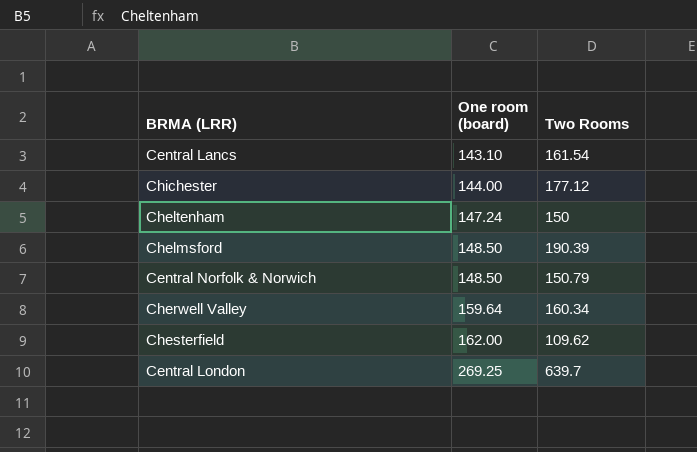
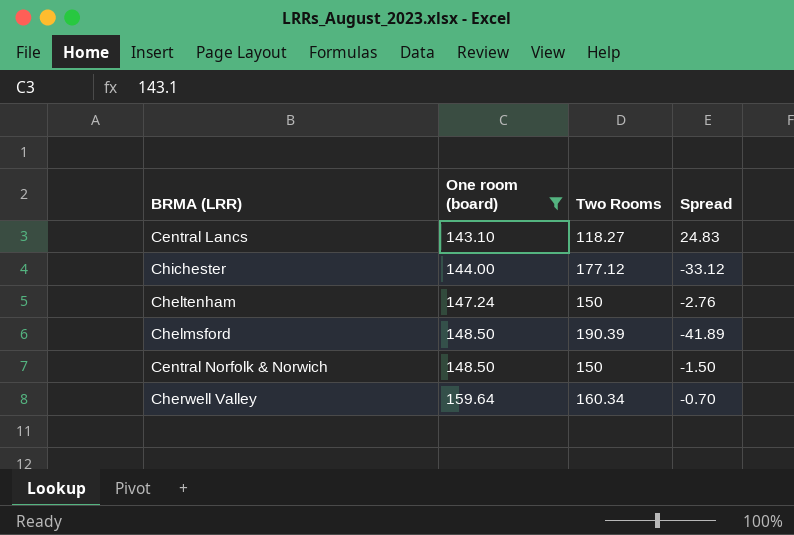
filter: none -> One room (board) <= 159.64
column Spread | formula: none -> [One room (board)] - [Two Rooms]
Central Lancs | Two Rooms: 161.54 -> 118.27
Central Norfolk & Norwich | Two Rooms: 150.79 -> 150

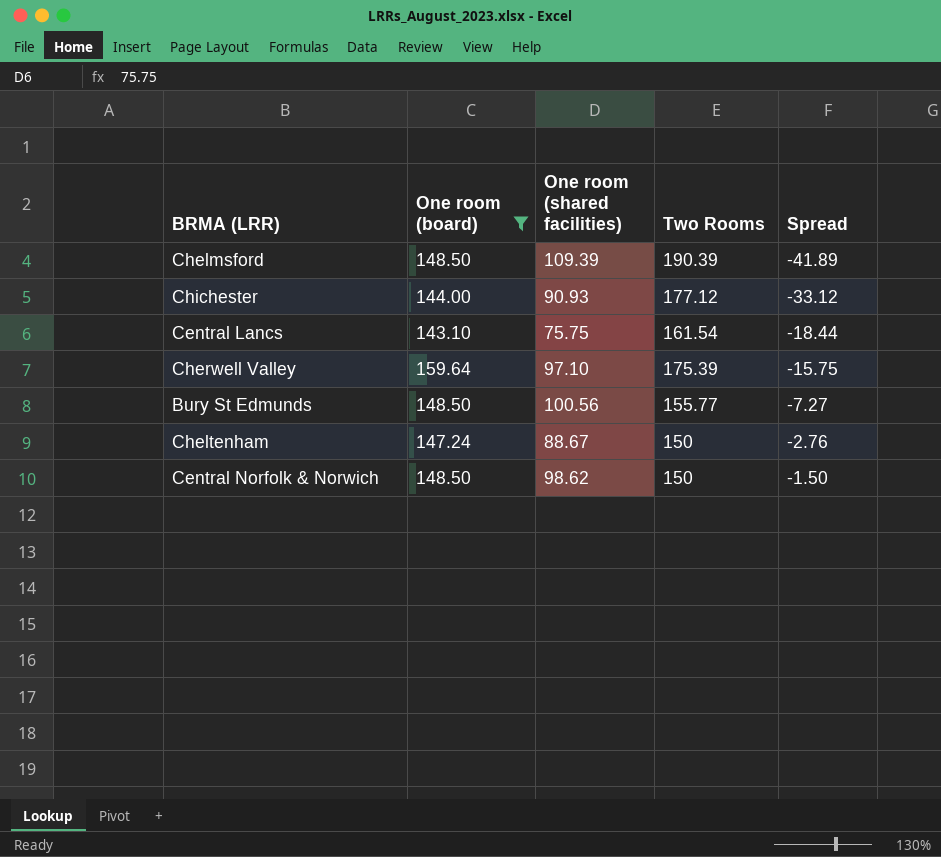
row order: One room (board) ascending -> Spread ascending
column One room (shared facilities) | position: none -> 3
Central Lancs | Two Rooms: 118.27 -> 161.54
Central Lancs | Spread: 24.83 -> -18.44
Cherwell Valley | Two Rooms: 160.34 -> 175.39
Cherwell Valley | Spread: -0.70 -> -15.75
row Bury St Edmunds: none -> 148.50 | 100.56 | 155.77 | -7.27

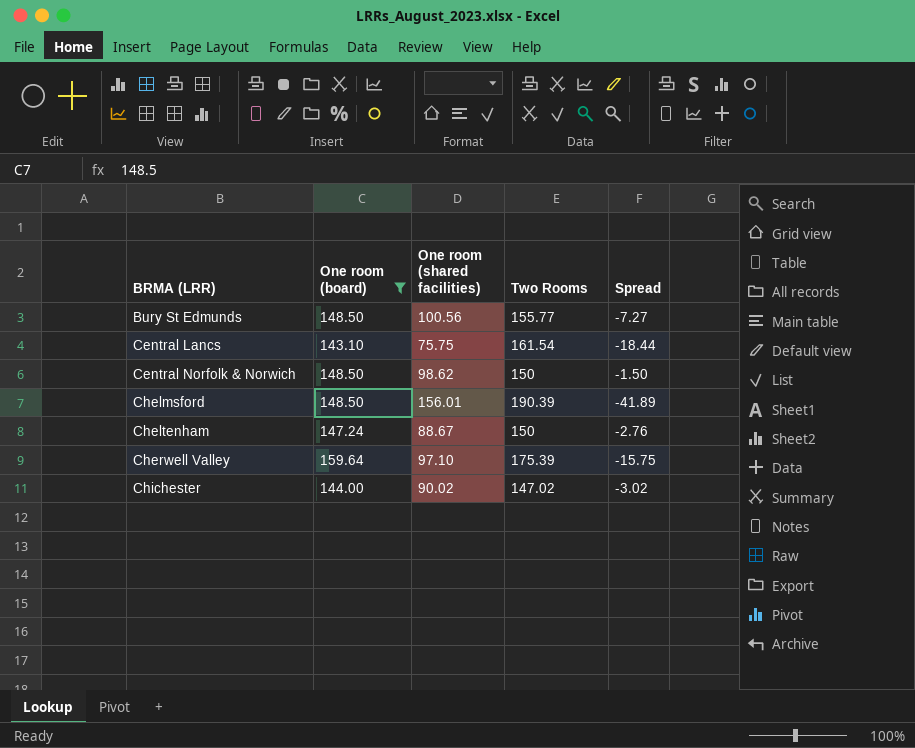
row order: Spread ascending -> BRMA (LRR) ascending
Chelmsford | One room (shared facilities): 109.39 -> 156.01
Chichester | One room (shared facilities): 90.93 -> 90.02
Chichester | Two Rooms: 177.12 -> 147.02
Chichester | Spread: -33.12 -> -3.02

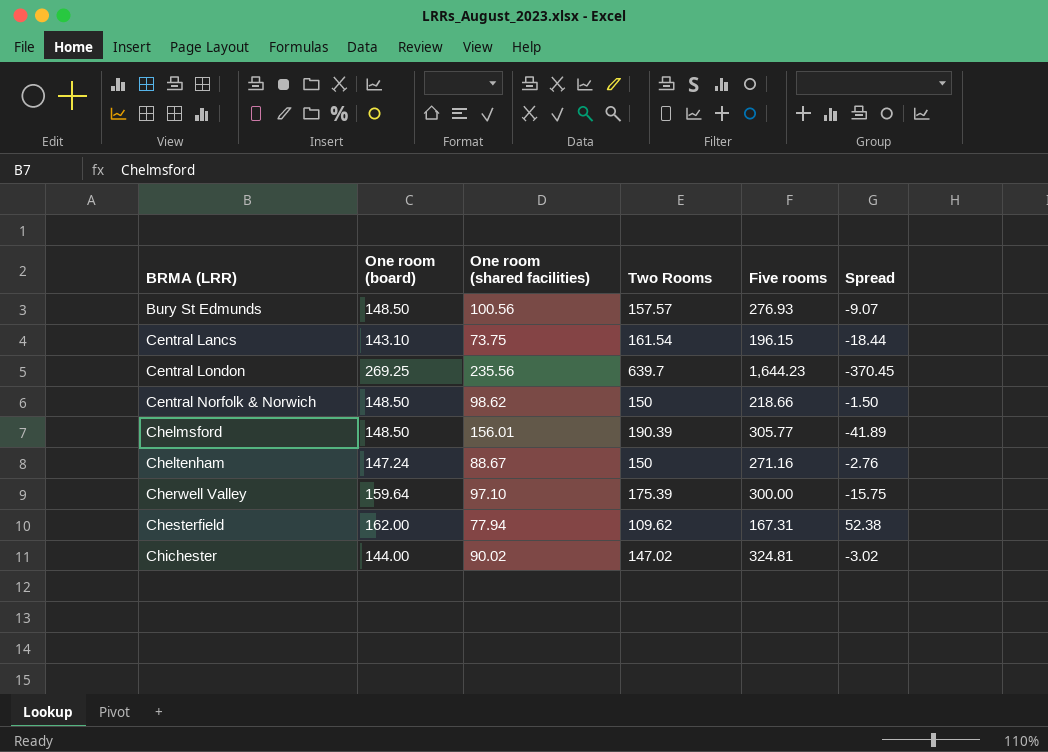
filter: One room (board) <= 159.64 -> none
column Five rooms | position: none -> 5
Bury St Edmunds | Two Rooms: 155.77 -> 157.57
Bury St Edmunds | Spread: -7.27 -> -9.07
Central Lancs | One room (shared facilities): 75.75 -> 73.75

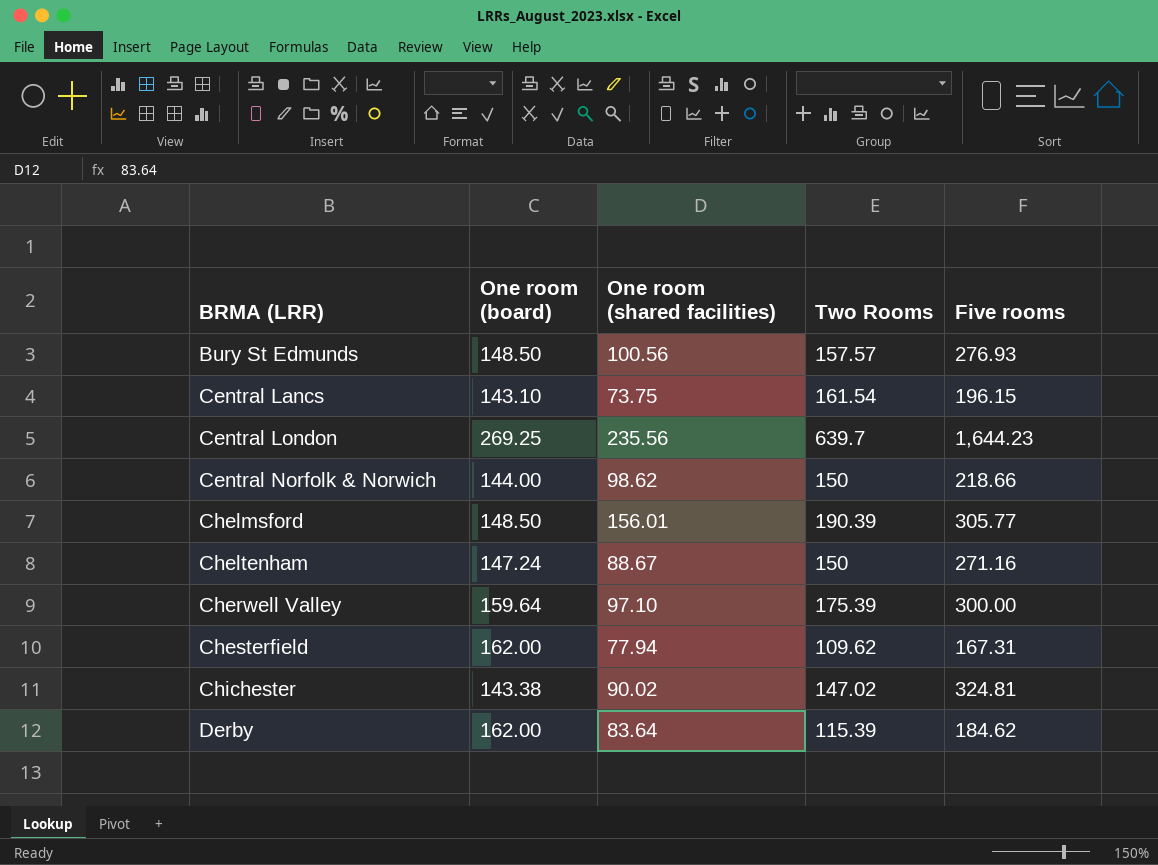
column Spread | formula: [One room (board)] - [Two Rooms] -> none
Central Norfolk & Norwich | One room (board): 148.50 -> 144.00
Chichester | One room (board): 144.00 -> 143.38
row Derby: none -> 162.00 | 83.64 | 115.39 | 184.62

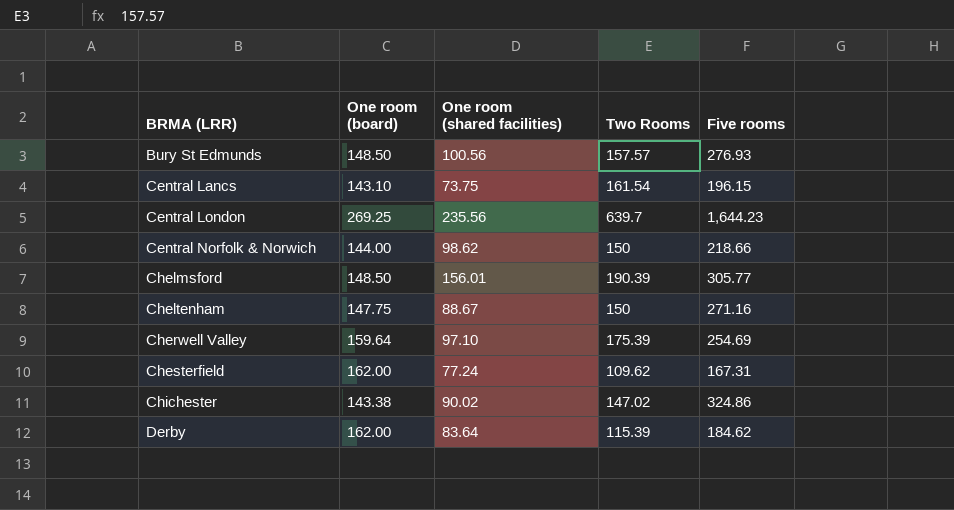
Cheltenham | One room (board): 147.24 -> 147.75
Cherwell Valley | Five rooms: 300.00 -> 254.69
Chesterfield | One room (shared facilities): 77.94 -> 77.24
Chichester | Five rooms: 324.81 -> 324.86

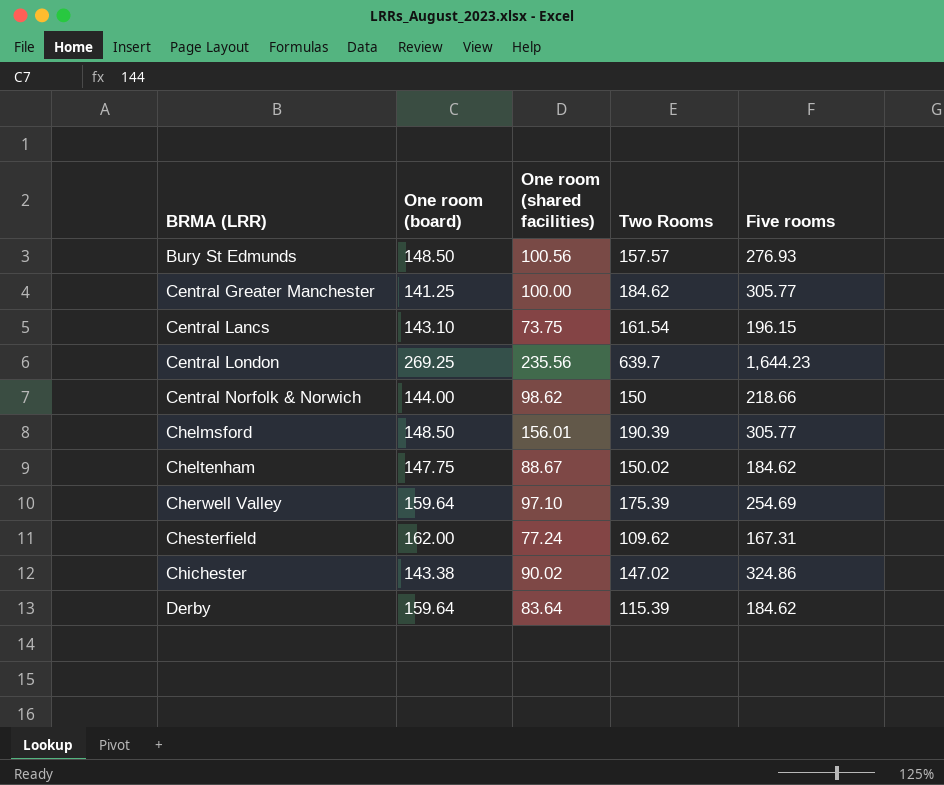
row Central Greater Manchester: none -> 141.25 | 100.00 | 184.62 | 305.77
Cheltenham | Two Rooms: 150 -> 150.02
Cheltenham | Five rooms: 271.16 -> 184.62
Derby | One room (board): 162.00 -> 159.64

